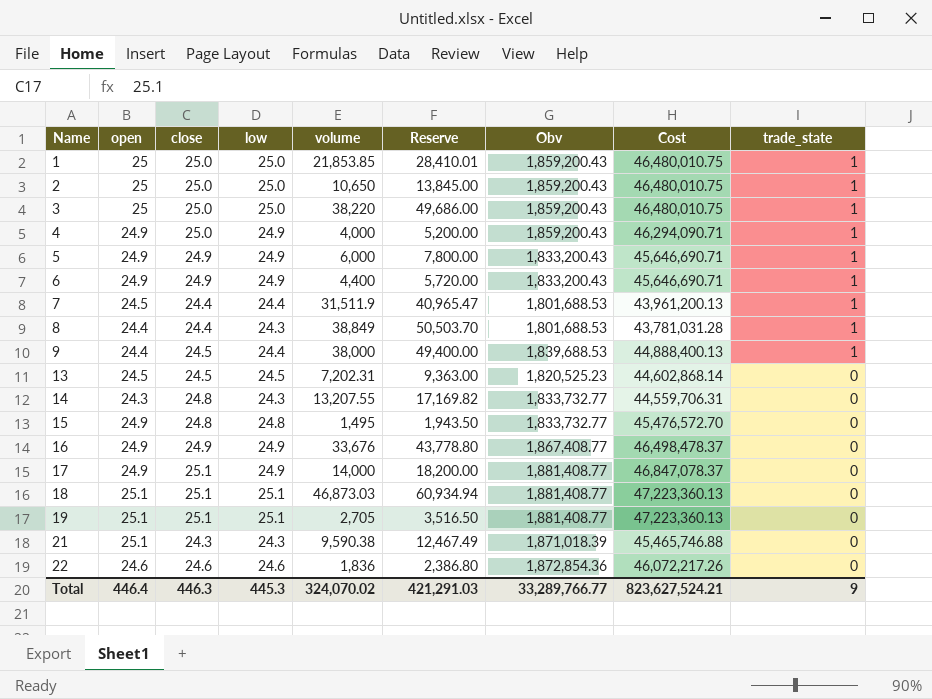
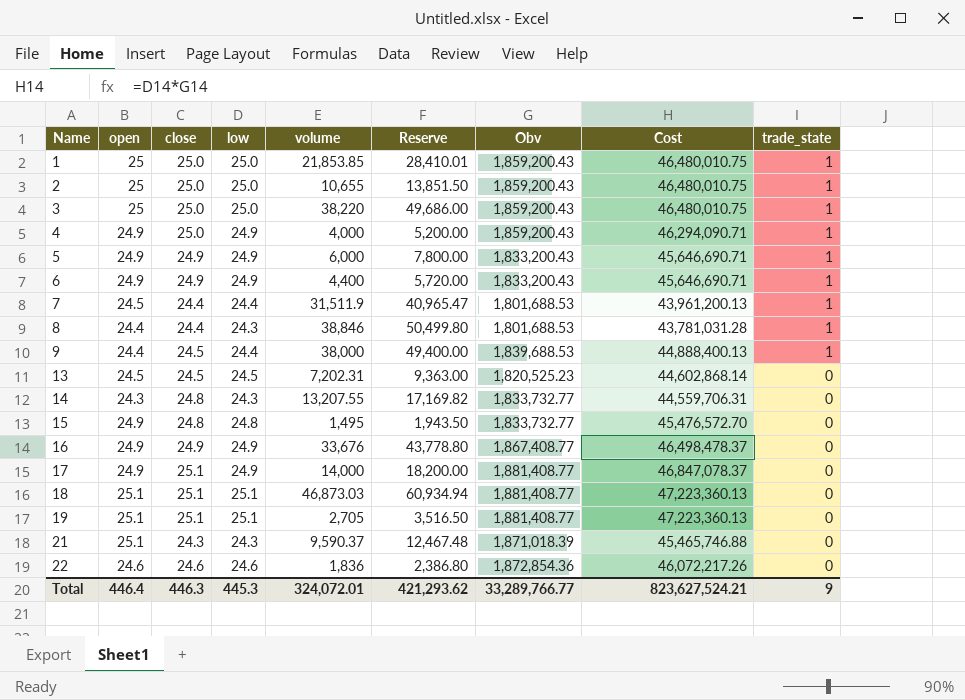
2 | volume: 10,650 -> 10,655
2 | Reserve: 13,845.00 -> 13,851.50
8 | volume: 38,849 -> 38,846
8 | Reserve: 50,503.70 -> 50,499.80
21 | volume: 9,590.38 -> 9,590.37
21 | Reserve: 12,467.49 -> 12,467.48
Total | volume: 324,070.02 -> 324,072.01
Total | Reserve: 421,291.03 -> 421,293.62

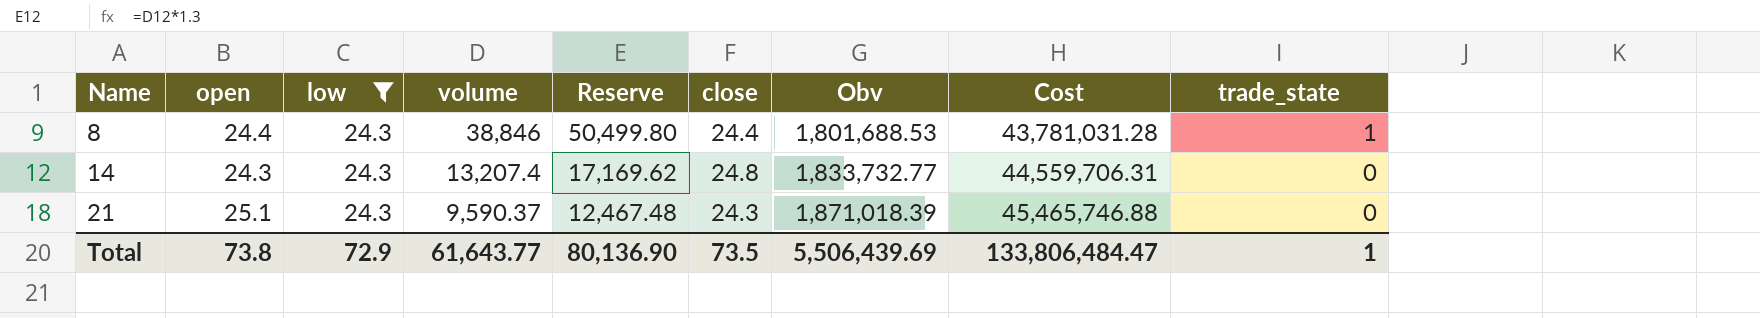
filter: none -> low = 24.3
column close | position: 3 -> 6
14 | volume: 13,207.55 -> 13,207.4
14 | Reserve: 17,169.82 -> 17,169.62
Total | open: 446.4 -> 73.8
Total | low: 445.3 -> 72.9
Total | volume: 324,072.01 -> 61,643.77
Total | Reserve: 421,293.62 -> 80,136.90
Total | close: 446.3 -> 73.5
Total | Obv: 33,289,766.77 -> 5,506,439.69
Total | Cost: 823,627,524.21 -> 133,806,484.47
Total | trade_state: 9 -> 1

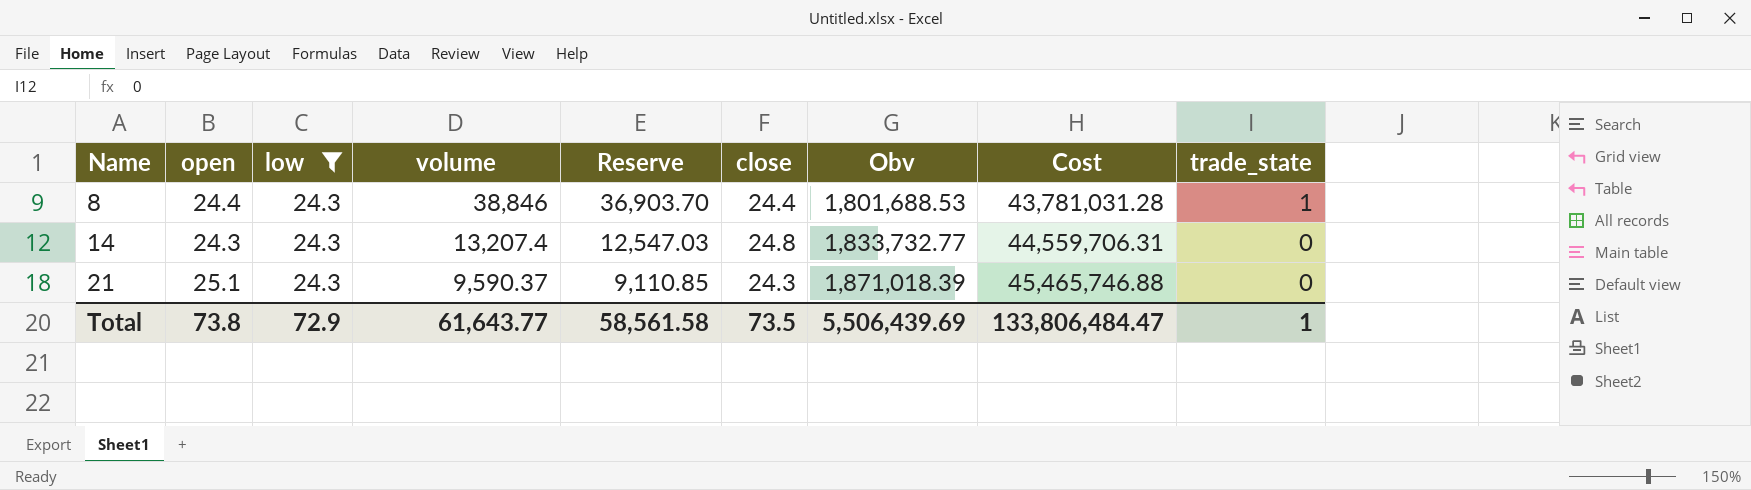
column Reserve | formula: [volume] * 1.3 -> [volume] * 0.95
Total | Reserve: 80,136.90 -> 58,561.58

